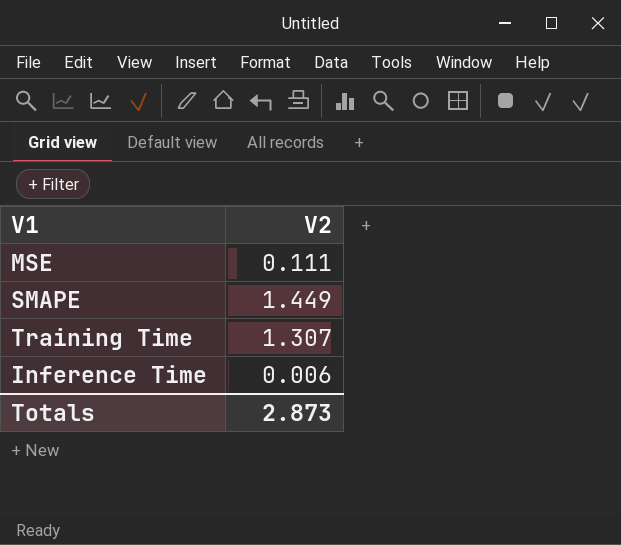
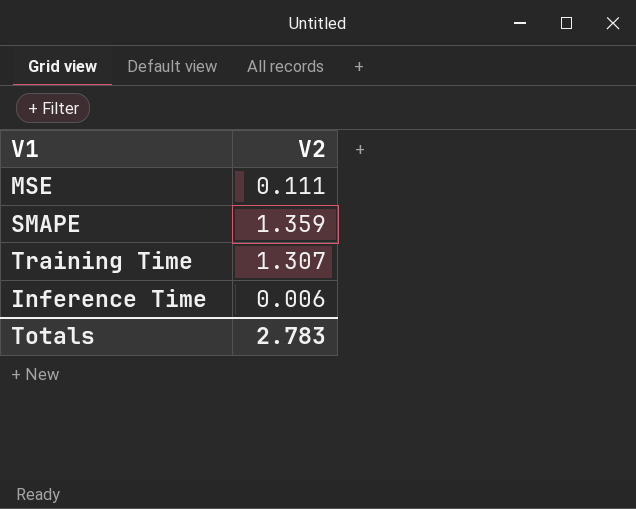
SMAPE | V2: 1.449 -> 1.359
Totals | V2: 2.873 -> 2.783

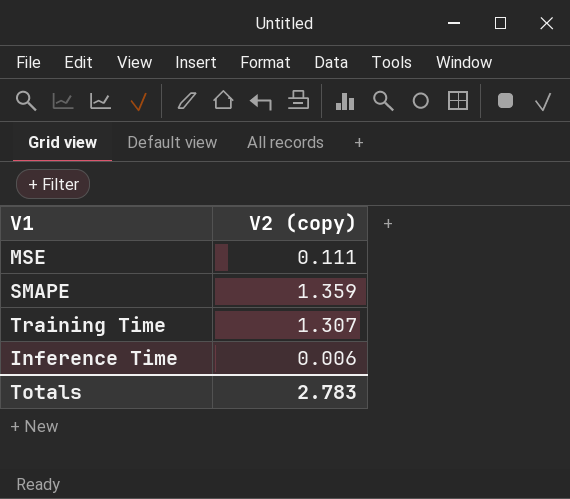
column name: V2 -> V2 (copy)

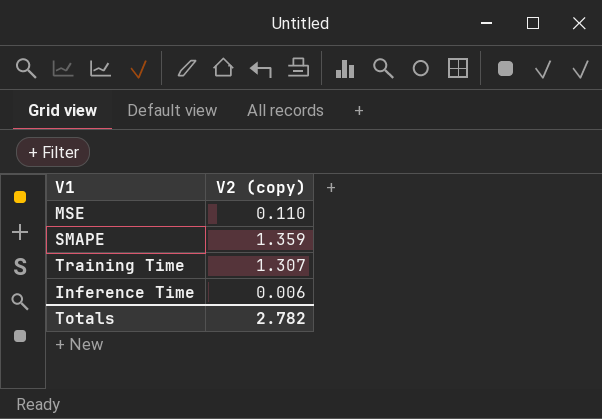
MSE | V2 (copy): 0.111 -> 0.110
Totals | V2 (copy): 2.783 -> 2.782

